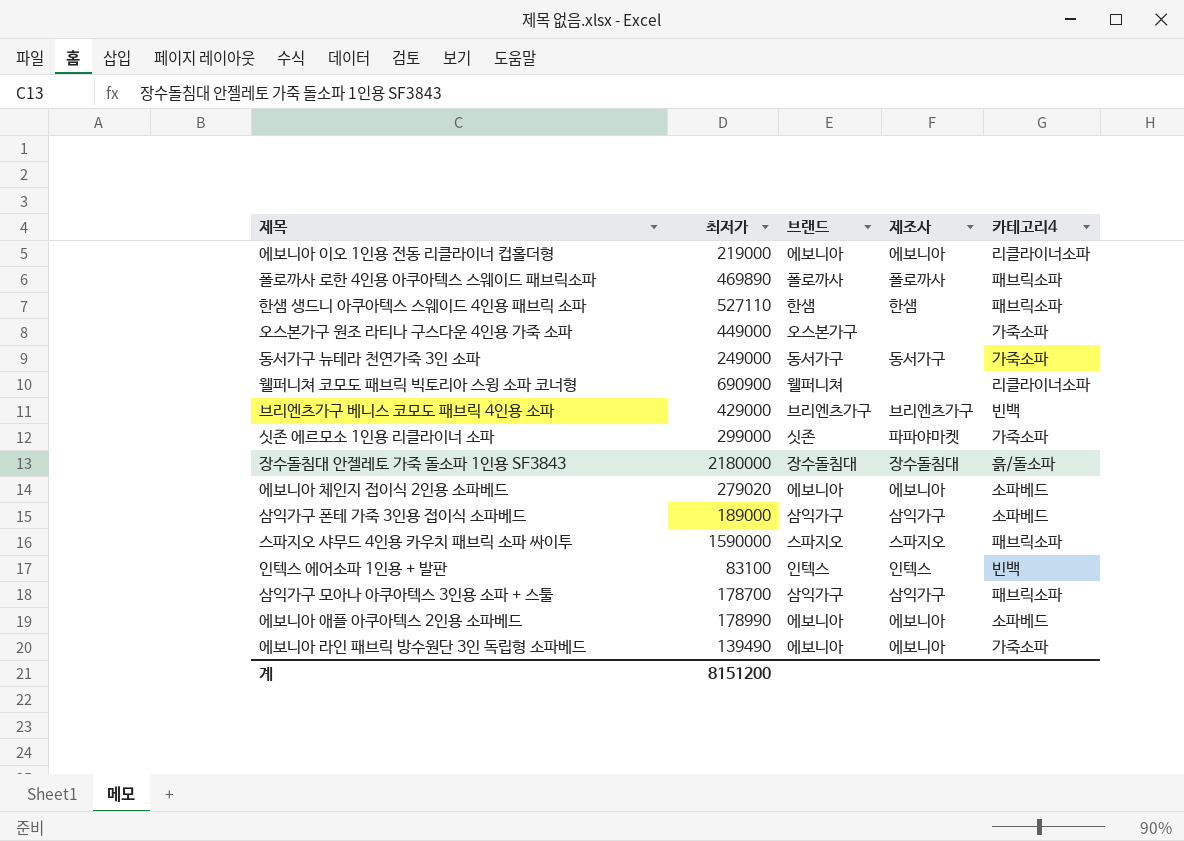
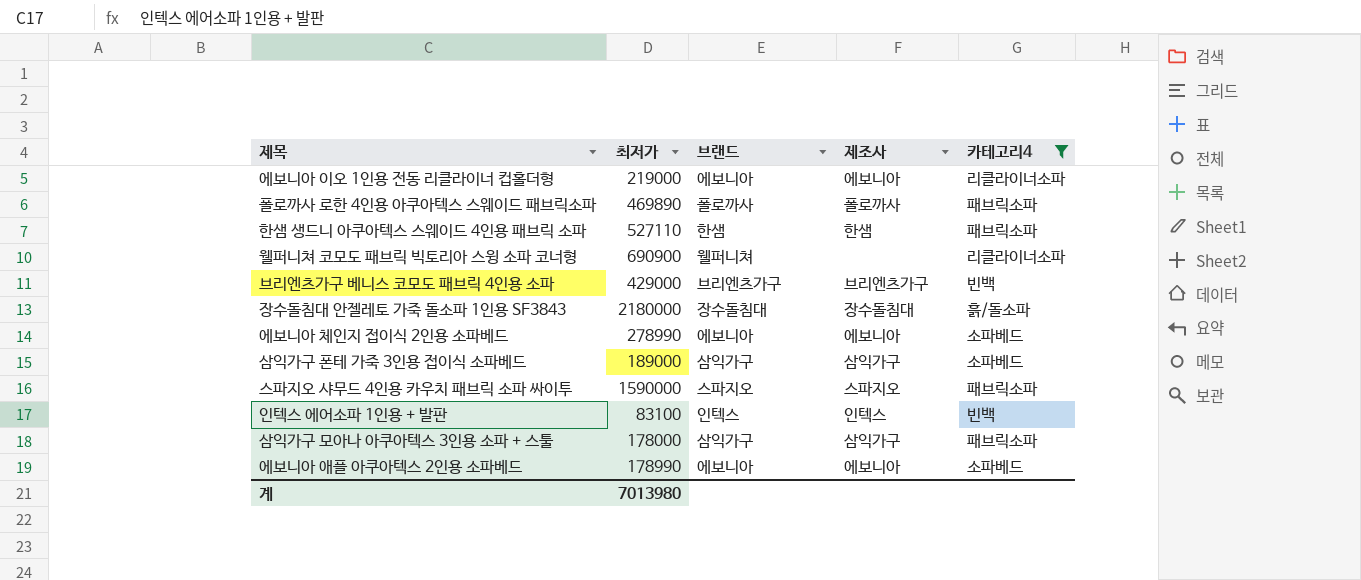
filter: none -> 카테고리4 != 가죽소파
에보니아 체인지 접이식 2인용 소파베드 | 최저가: 279020 -> 278990
삼익가구 모아나 아쿠아텍스 3인용 소파 + 스툴 | 최저가: 178700 -> 178000
계 | 최저가: 8151200 -> 7013980

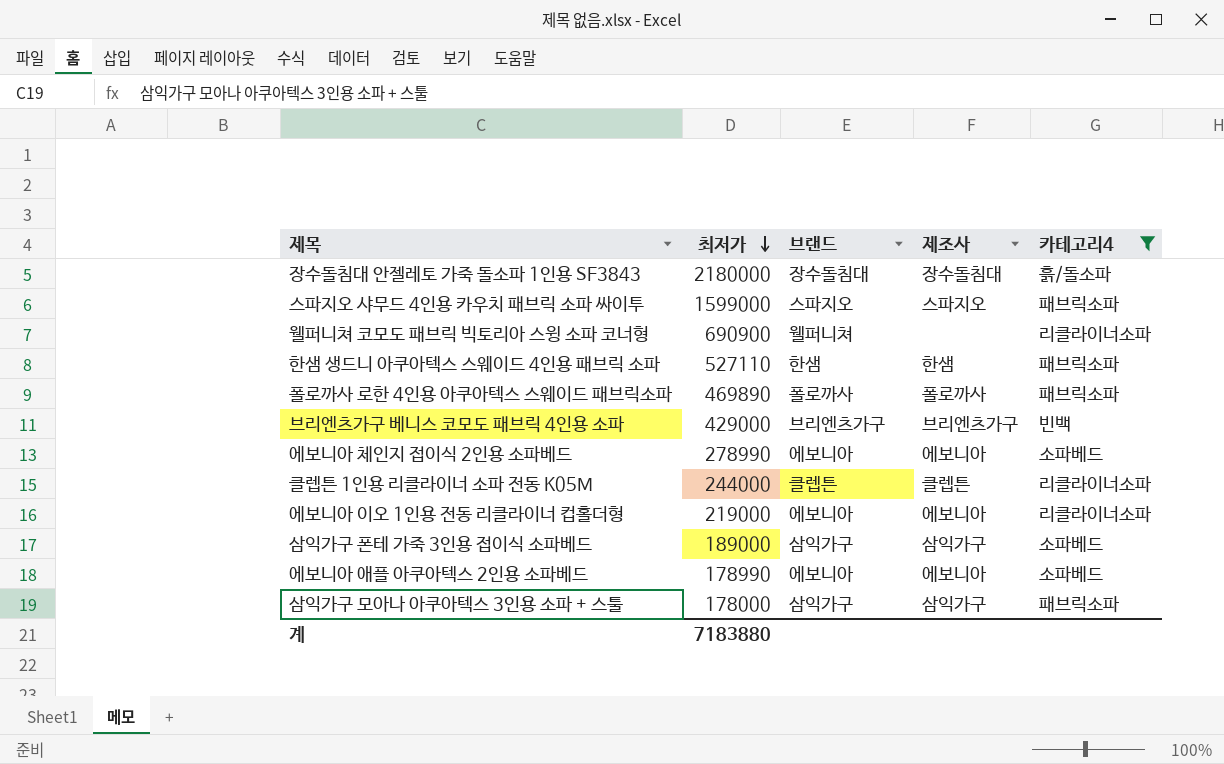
row order: none -> 최저가 descending
row 인텍스 에어소파 1인용 + 발판: 83100 | 인텍스 | 인텍스 | 빈백 -> none
스파지오 샤무드 4인용 카우치 패브릭 소파 싸이투 | 최저가: 1590000 -> 1599000
row 클렙튼 1인용 리클라이너 소파 전동 K05M: none -> 244000 | 클렙튼 | 클렙튼 | 리클라이너소파
계 | 최저가: 7013980 -> 7183880

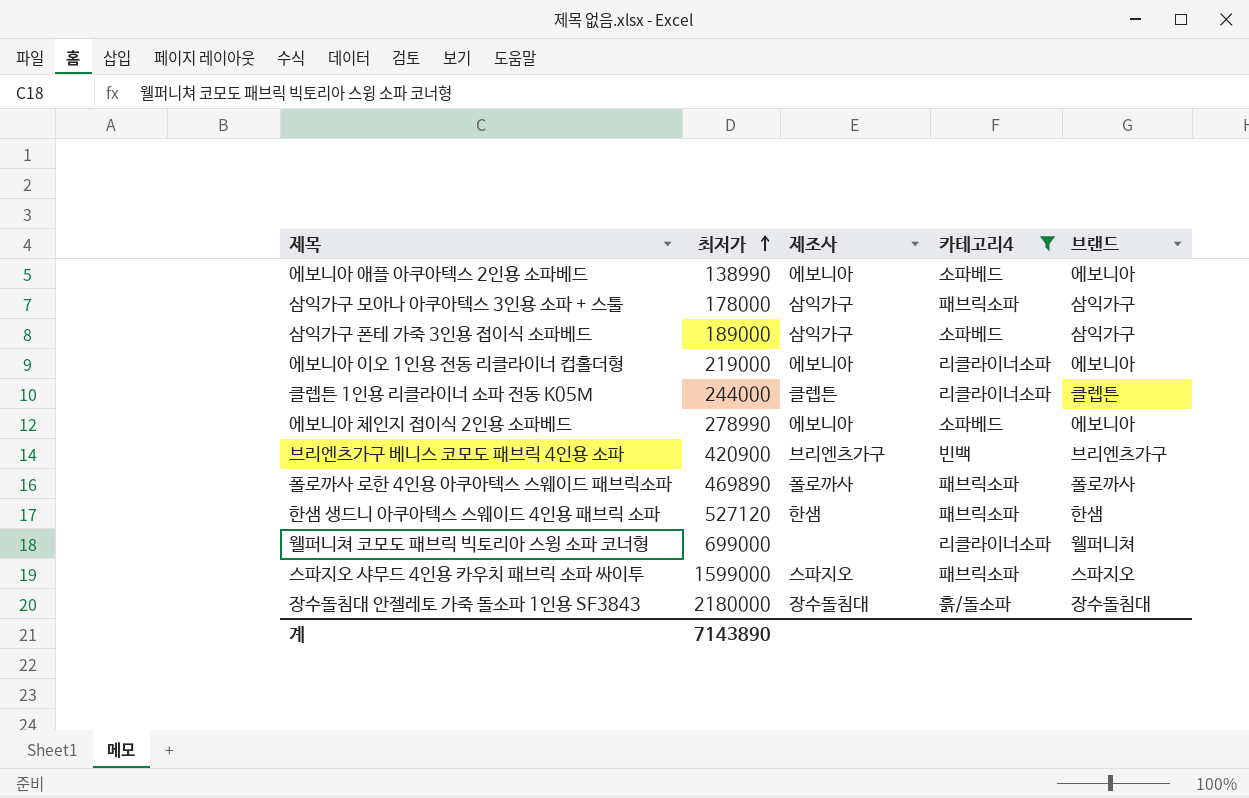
row order: 최저가 descending -> 최저가 ascending
column 브랜드 | position: 3 -> 5
에보니아 애플 아쿠아텍스 2인용 소파베드 | 최저가: 178990 -> 138990
브리엔츠가구 베니스 코모도 패브릭 4인용 소파 | 최저가: 429000 -> 420900
한샘 생드니 아쿠아텍스 스웨이드 4인용 패브릭 소파 | 최저가: 527110 -> 527120
웰퍼니쳐 코모도 패브릭 빅토리아 스윙 소파 코너형 | 최저가: 690900 -> 699000
계 | 최저가: 7183880 -> 7143890

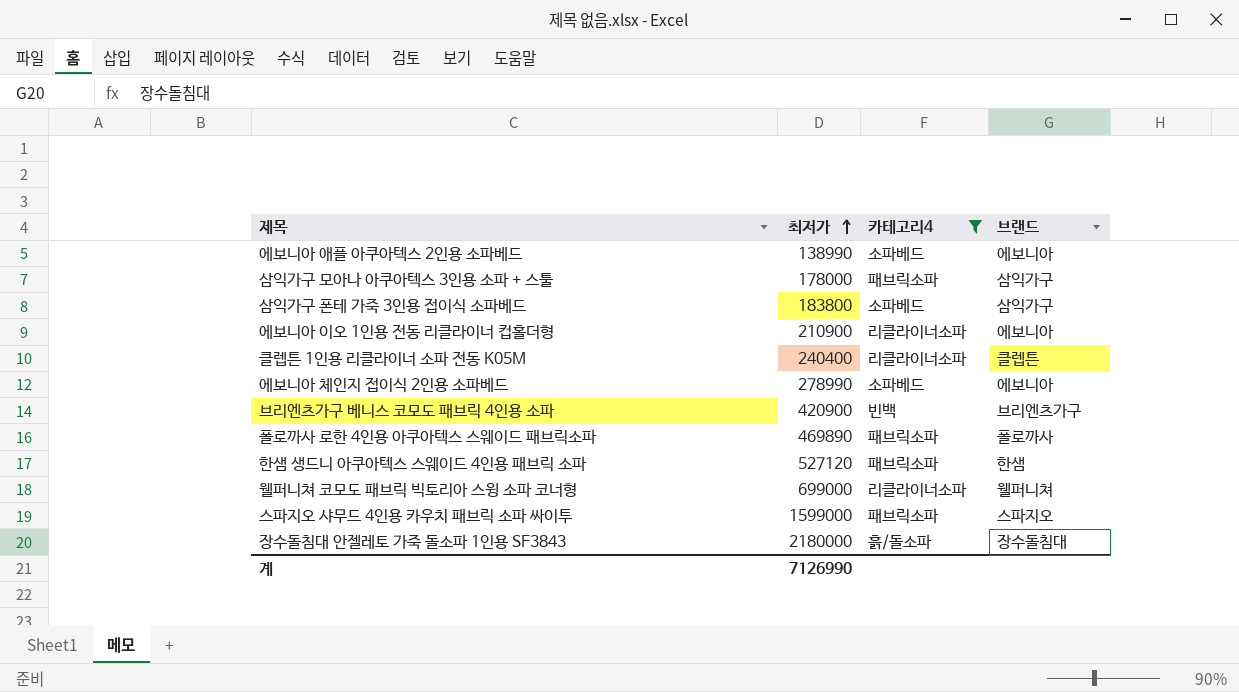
column 제조사 | position: 3 -> none
삼익가구 폰테 가죽 3인용 접이식 소파베드 | 최저가: 189000 -> 183800
에보니아 이오 1인용 전동 리클라이너 컵홀더형 | 최저가: 219000 -> 210900
클렙튼 1인용 리클라이너 소파 전동 K05M | 최저가: 244000 -> 240400
계 | 최저가: 7143890 -> 7126990

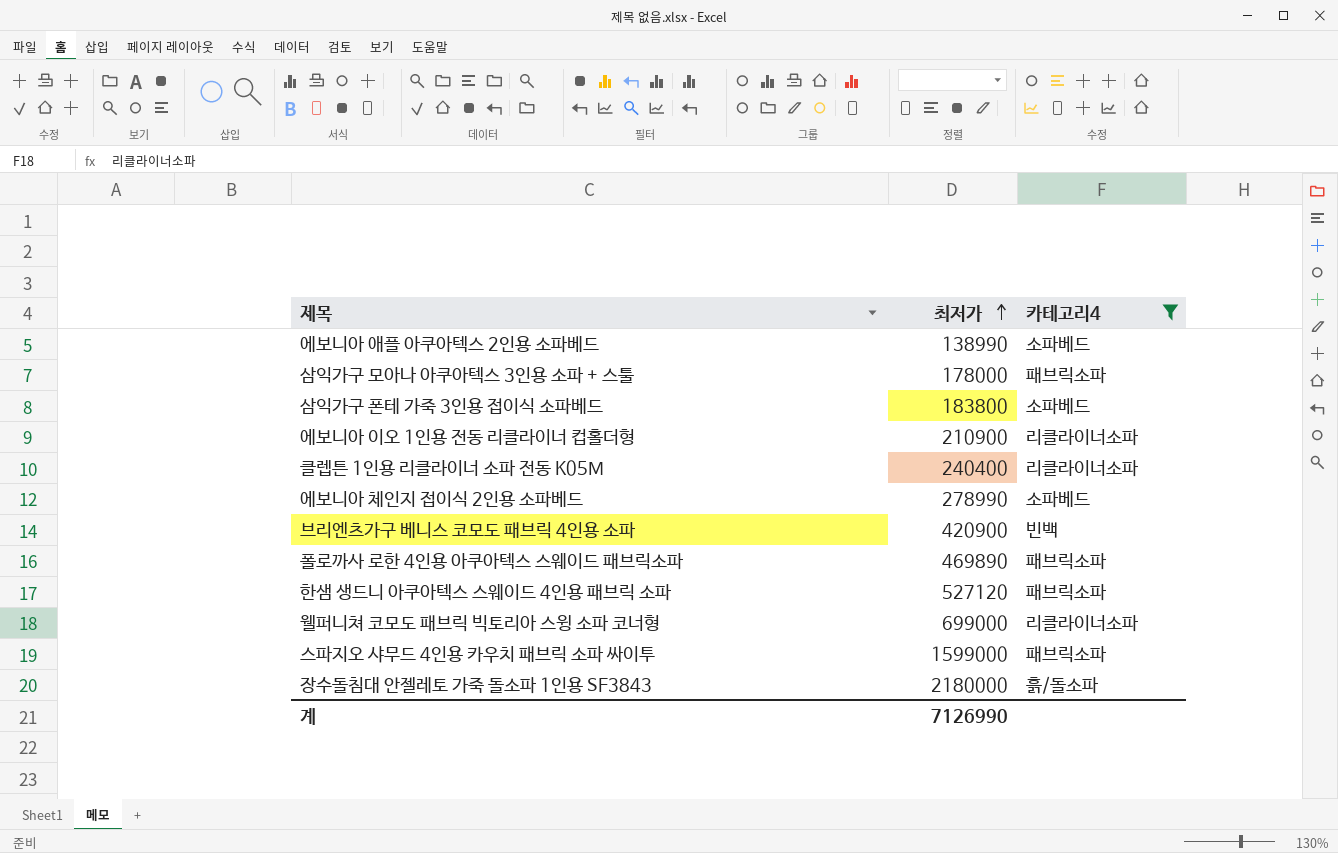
column 브랜드 | position: 4 -> none

